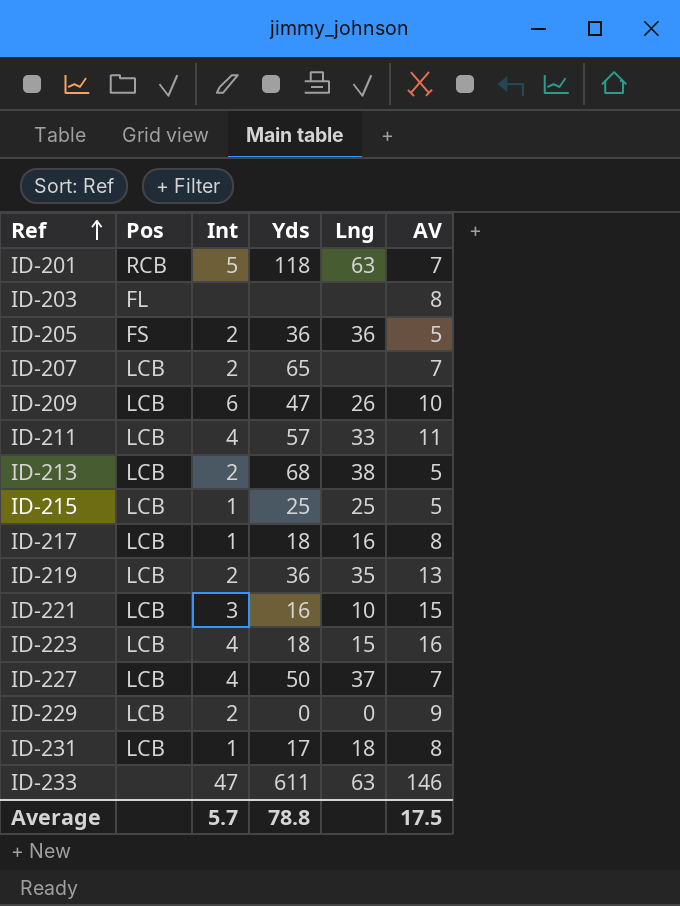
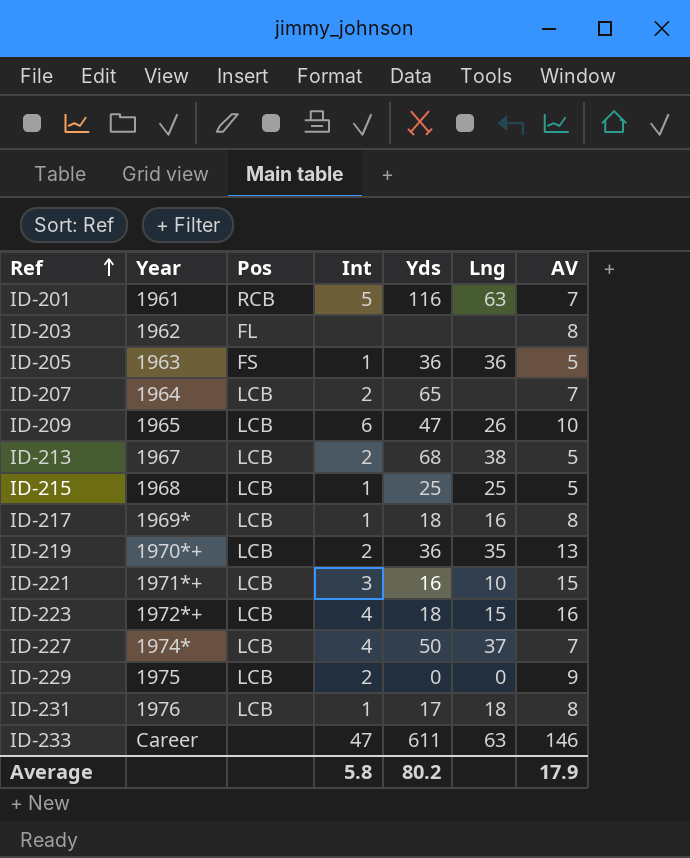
column Year | position: none -> 2
row ID-211: LCB | 4 | 57 | 33 | 11 -> none
ID-201 | Yds: 118 -> 116
ID-205 | Int: 2 -> 1
Average | Int: 5.7 -> 5.8
Average | Yds: 78.8 -> 80.2
Average | AV: 17.5 -> 17.9

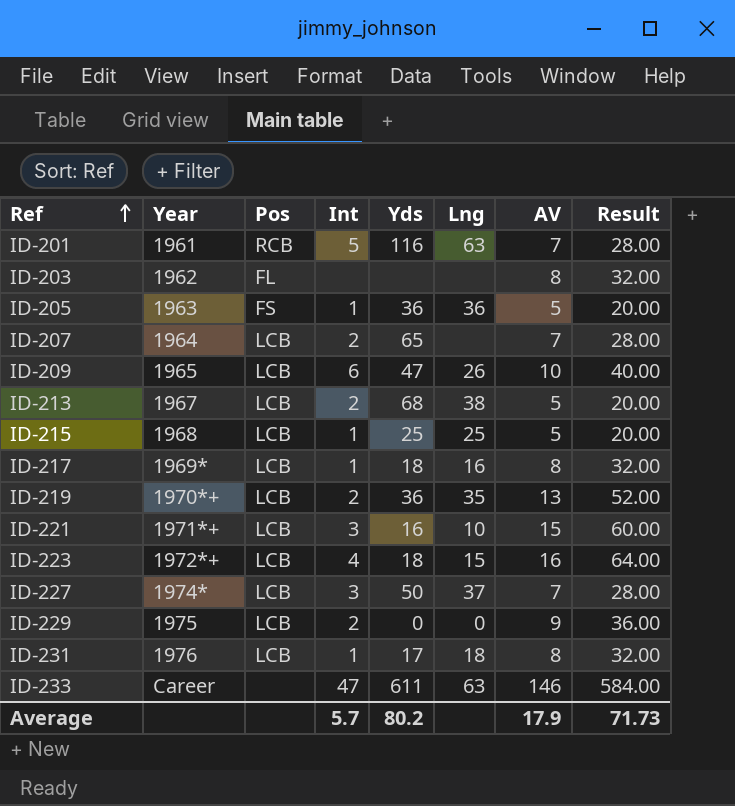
column Result | formula: none -> [AV] * 4
ID-227 | Int: 4 -> 3
Average | Int: 5.8 -> 5.7

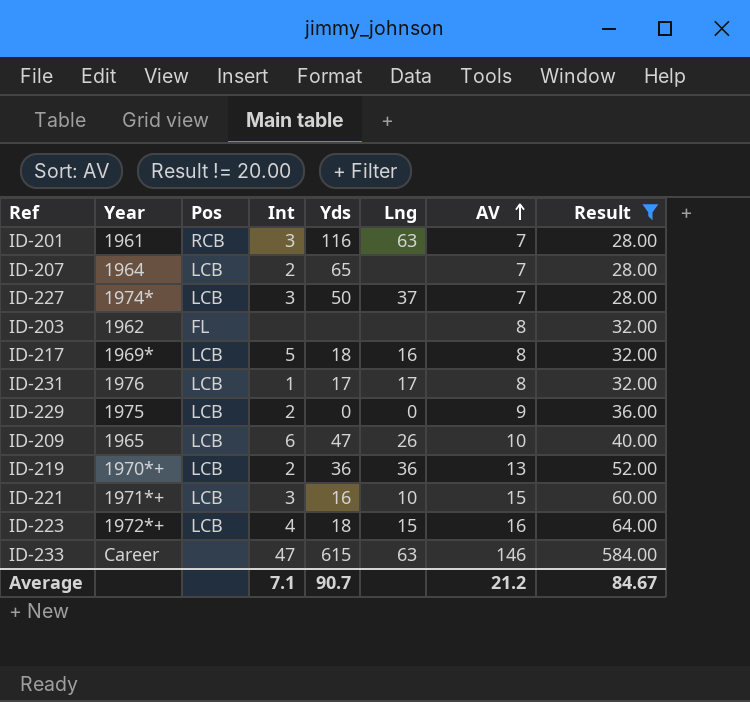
filter: none -> Result != 20.00
row order: Ref ascending -> AV ascending
ID-201 | Int: 5 -> 3
ID-217 | Int: 1 -> 5
ID-231 | Lng: 18 -> 17
ID-219 | Lng: 35 -> 36
ID-233 | Yds: 611 -> 615
Average | Int: 5.7 -> 7.1
Average | Yds: 80.2 -> 90.7
Average | AV: 17.9 -> 21.2
Average | Result: 71.73 -> 84.67

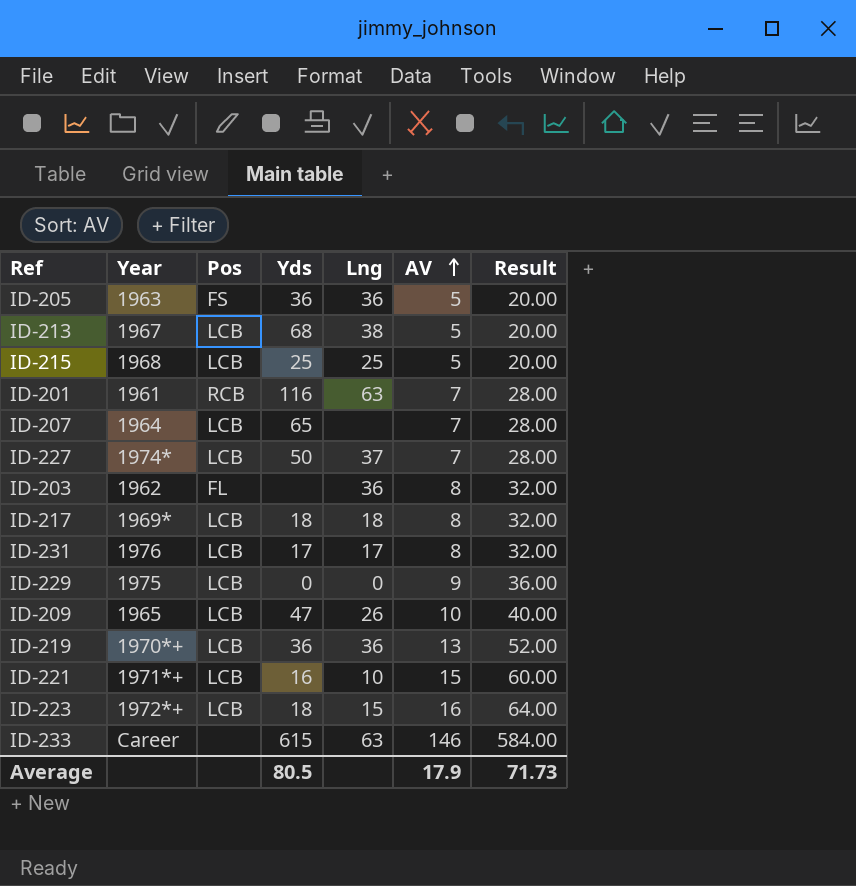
filter: Result != 20.00 -> none
column Int | position: 4 -> none
ID-203 | Lng: none -> 36
ID-217 | Lng: 16 -> 18
Average | Yds: 90.7 -> 80.5
Average | AV: 21.2 -> 17.9
Average | Result: 84.67 -> 71.73

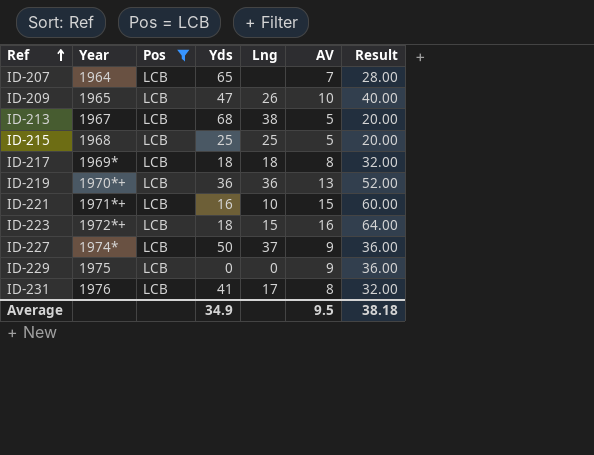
filter: none -> Pos = LCB
row order: AV ascending -> Ref ascending
ID-227 | AV: 7 -> 9
ID-227 | Result: 28.00 -> 36.00
ID-231 | Yds: 17 -> 41
Average | Yds: 80.5 -> 34.9
Average | AV: 17.9 -> 9.5
Average | Result: 71.73 -> 38.18

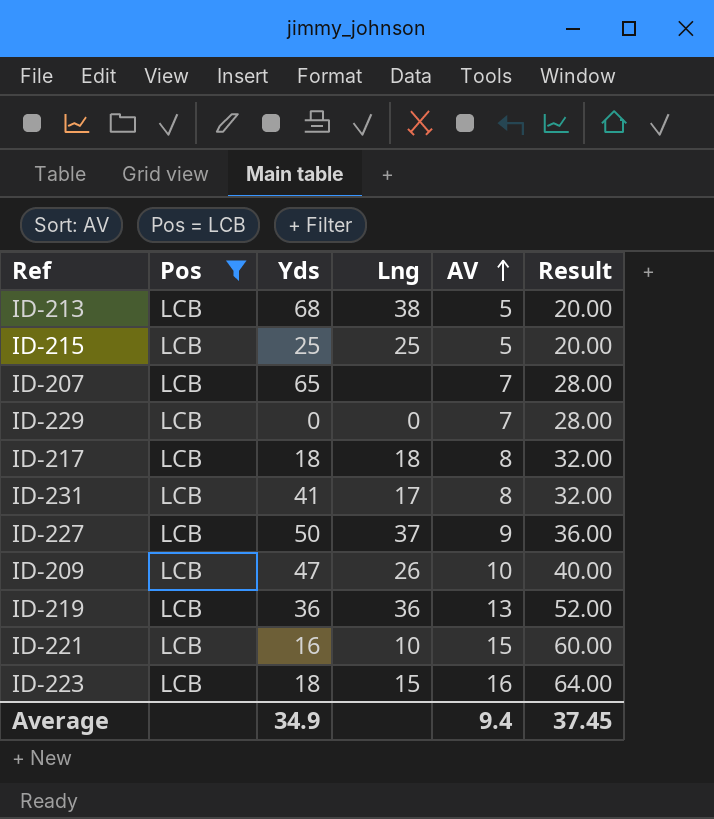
row order: Ref ascending -> AV ascending
column Year | position: 2 -> none
ID-229 | AV: 9 -> 7
ID-229 | Result: 36.00 -> 28.00
Average | AV: 9.5 -> 9.4
Average | Result: 38.18 -> 37.45

